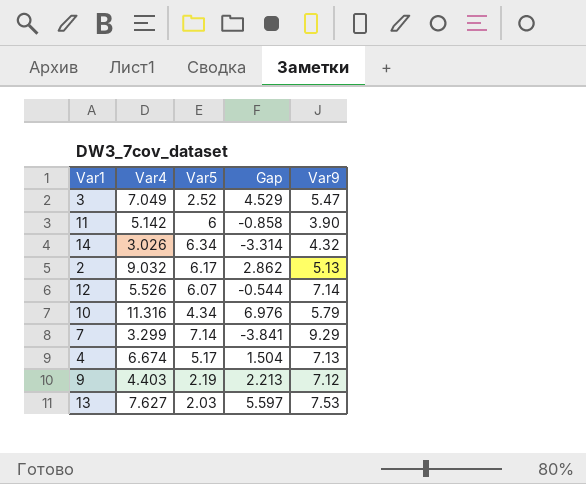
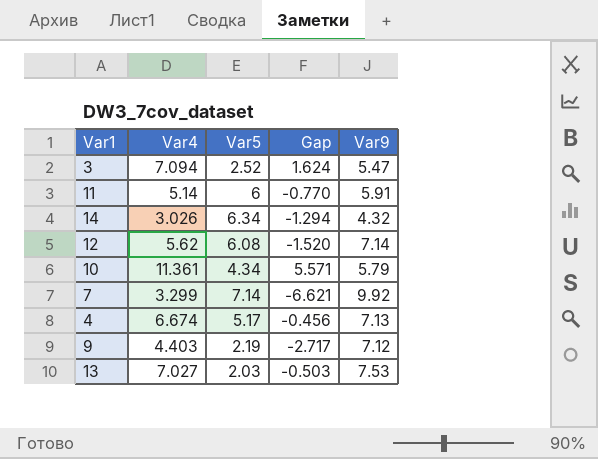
column Gap | formula: [Var4] - [Var5] -> [Var4] - [Var9]
row 2: 9.032 | 6.17 | 2.862 | 5.13 -> none
3 | Var4: 7.049 -> 7.094
11 | Var4: 5.142 -> 5.14
11 | Var9: 3.90 -> 5.91
12 | Var4: 5.526 -> 5.62
12 | Var5: 6.07 -> 6.08
10 | Var4: 11.316 -> 11.361
7 | Var9: 9.29 -> 9.92
13 | Var4: 7.627 -> 7.027

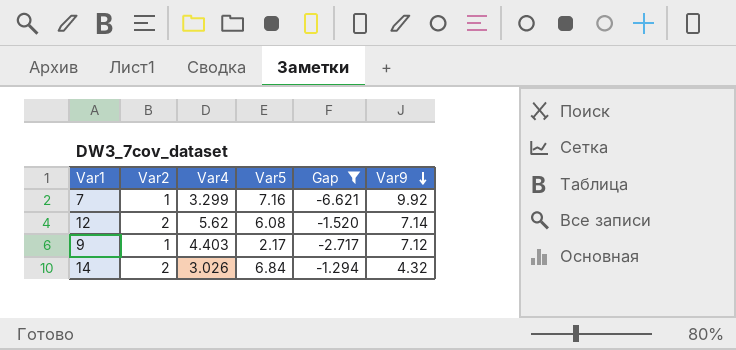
filter: none -> Gap <= -1.294
row order: none -> Var9 descending
column Var2 | position: none -> 2
7 | Var5: 7.14 -> 7.16
9 | Var5: 2.19 -> 2.17
14 | Var5: 6.34 -> 6.84

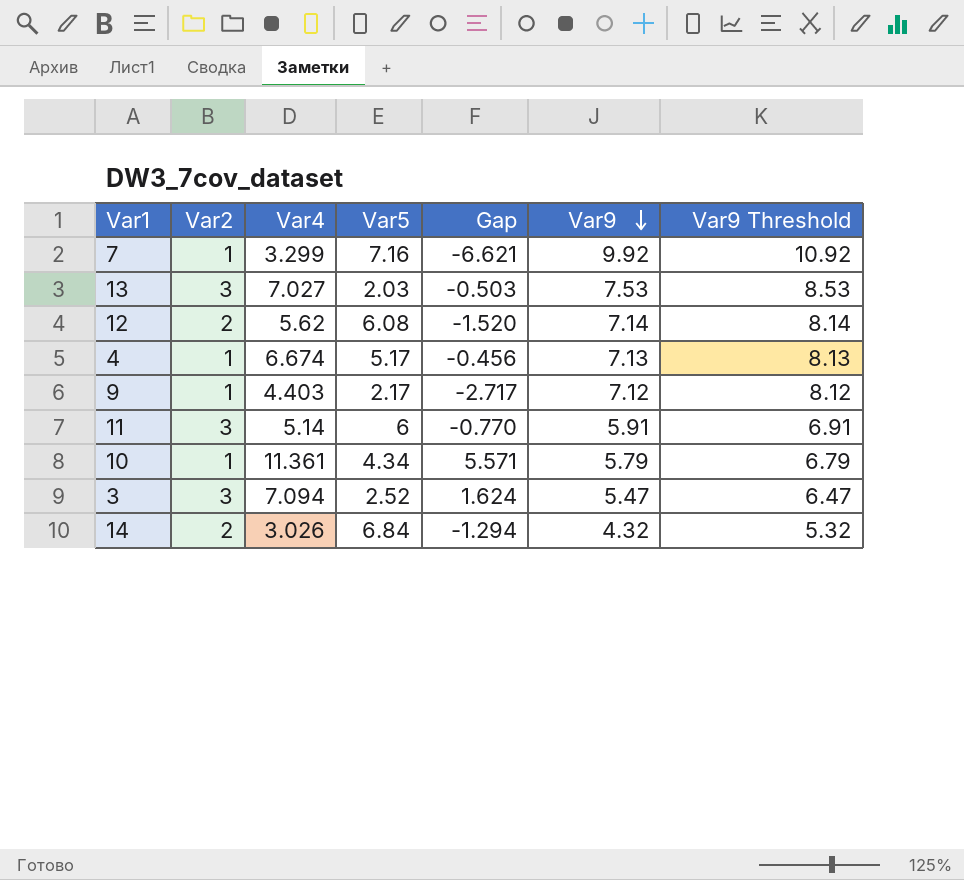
filter: Gap <= -1.294 -> none
column Var9 Threshold | formula: none -> [Var9] + 1

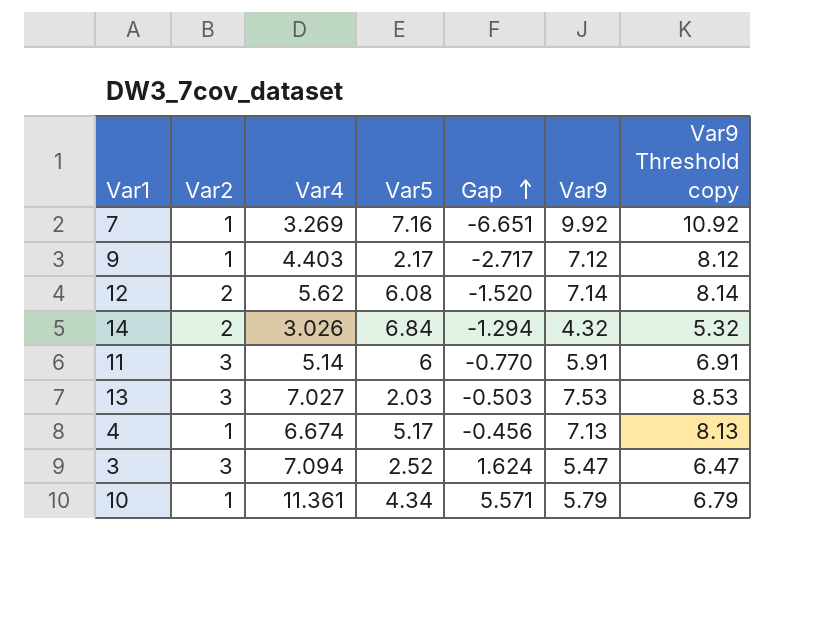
row order: Var9 descending -> Gap ascending
column name: Var9 Threshold -> Var9 Threshold copy
7 | Var4: 3.299 -> 3.269
7 | Gap: -6.621 -> -6.651

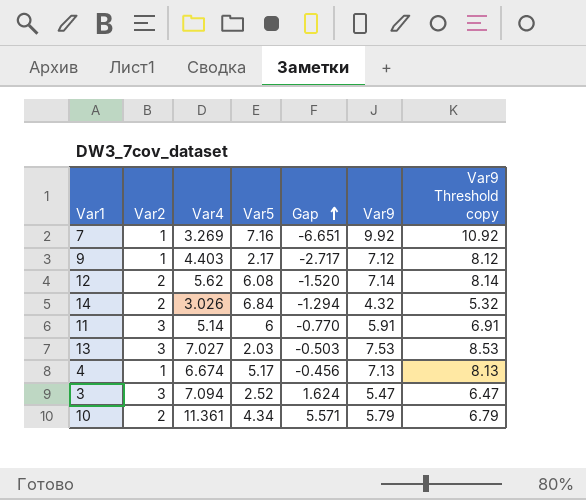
10 | Var2: 1 -> 2

